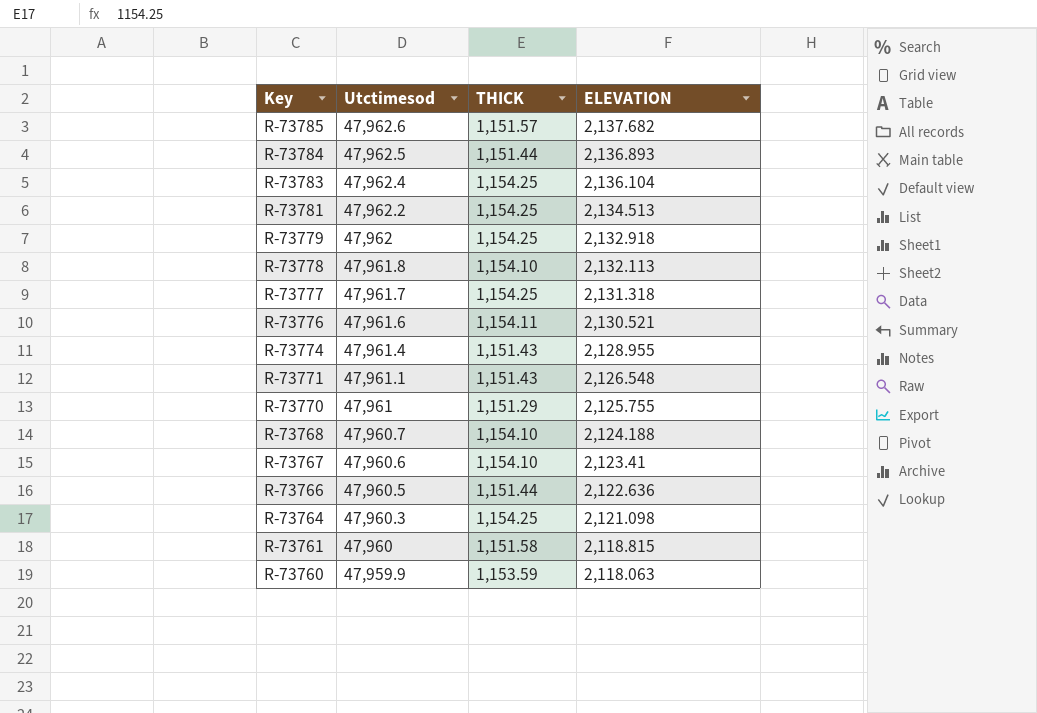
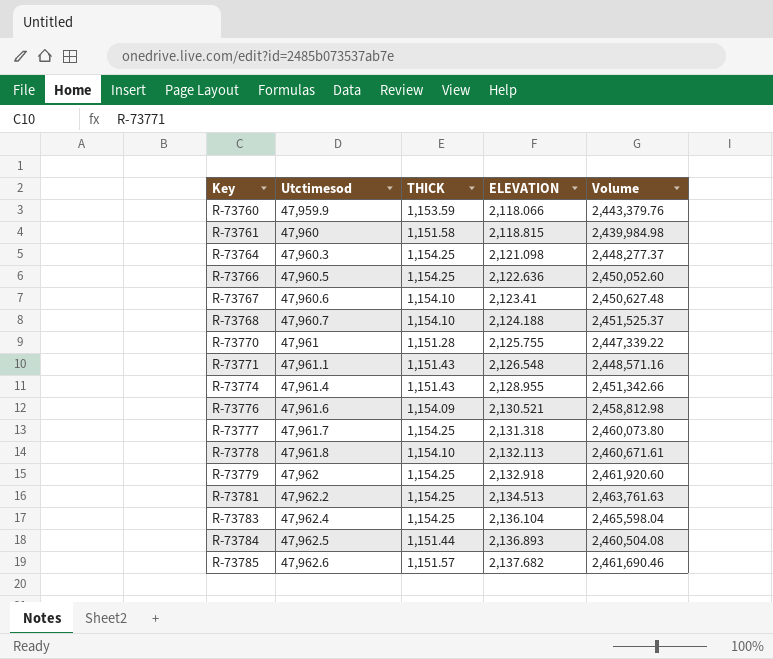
row order: Key descending -> Key ascending
column Volume | formula: none -> [THICK] * [ELEVATION]
R-73760 | ELEVATION: 2,118.063 -> 2,118.066
R-73766 | THICK: 1,151.44 -> 1,154.25
R-73770 | THICK: 1,151.29 -> 1,151.28
R-73776 | THICK: 1,154.11 -> 1,154.09

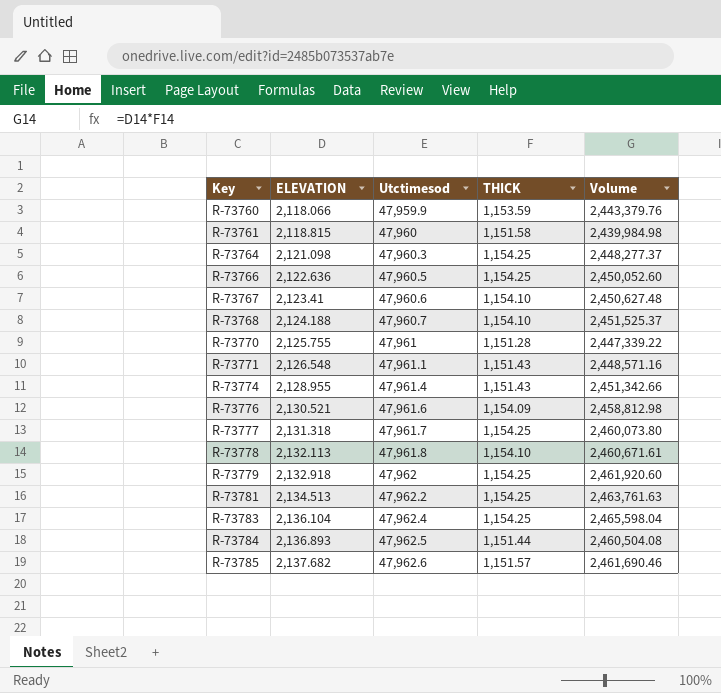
column ELEVATION | position: 4 -> 2

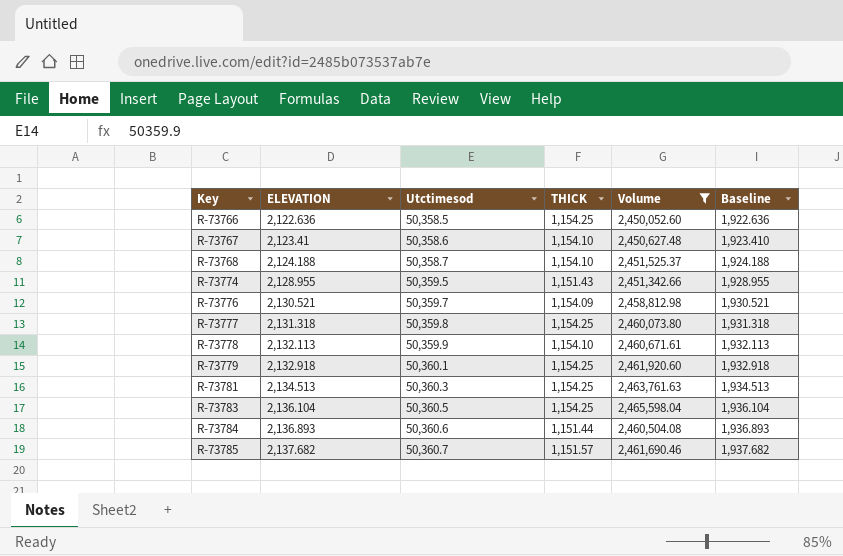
filter: none -> Volume >= 2,450,052.60
column Baseline | formula: none -> [ELEVATION] - 200
R-73766 | Utctimesod: 47,960.5 -> 50,358.5
R-73767 | Utctimesod: 47,960.6 -> 50,358.6
R-73768 | Utctimesod: 47,960.7 -> 50,358.7
R-73774 | Utctimesod: 47,961.4 -> 50,359.5
R-73776 | Utctimesod: 47,961.6 -> 50,359.7
R-73777 | Utctimesod: 47,961.7 -> 50,359.8
R-73778 | Utctimesod: 47,961.8 -> 50,359.9
R-73779 | Utctimesod: 47,962 -> 50,360.1
R-73781 | Utctimesod: 47,962.2 -> 50,360.3
R-73783 | Utctimesod: 47,962.4 -> 50,360.5
R-73784 | Utctimesod: 47,962.5 -> 50,360.6
R-73785 | Utctimesod: 47,962.6 -> 50,360.7

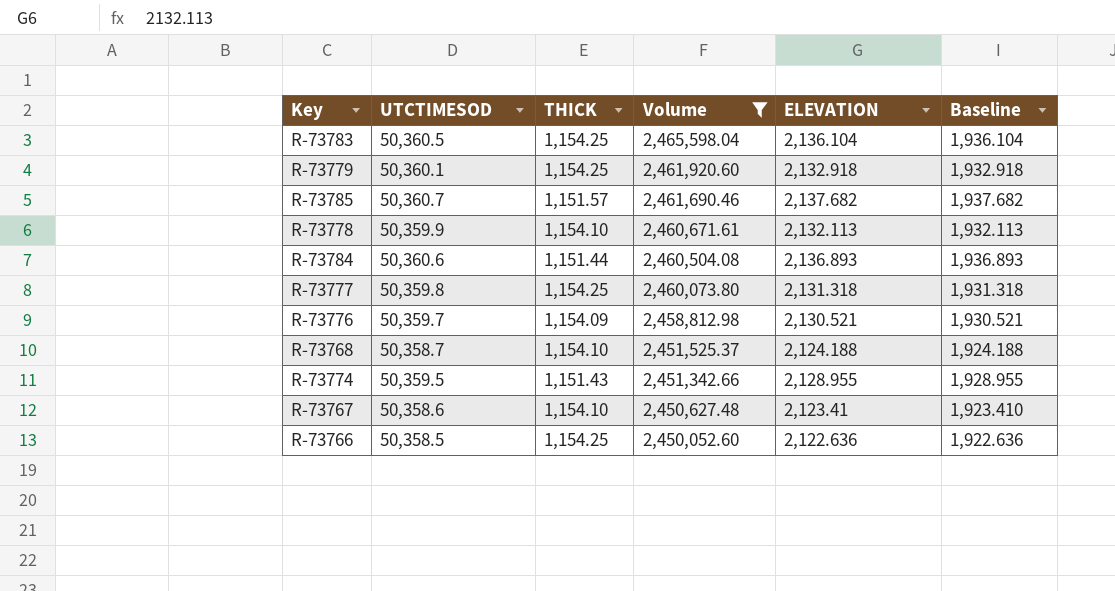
row order: Key ascending -> Volume descending
column name: Utctimesod -> UTCTIMESOD
column ELEVATION | position: 2 -> 5
row R-73781: 2,134.513 | 50,360.3 | 1,154.25 | 2,463,761.63 | 1,934.513 -> none

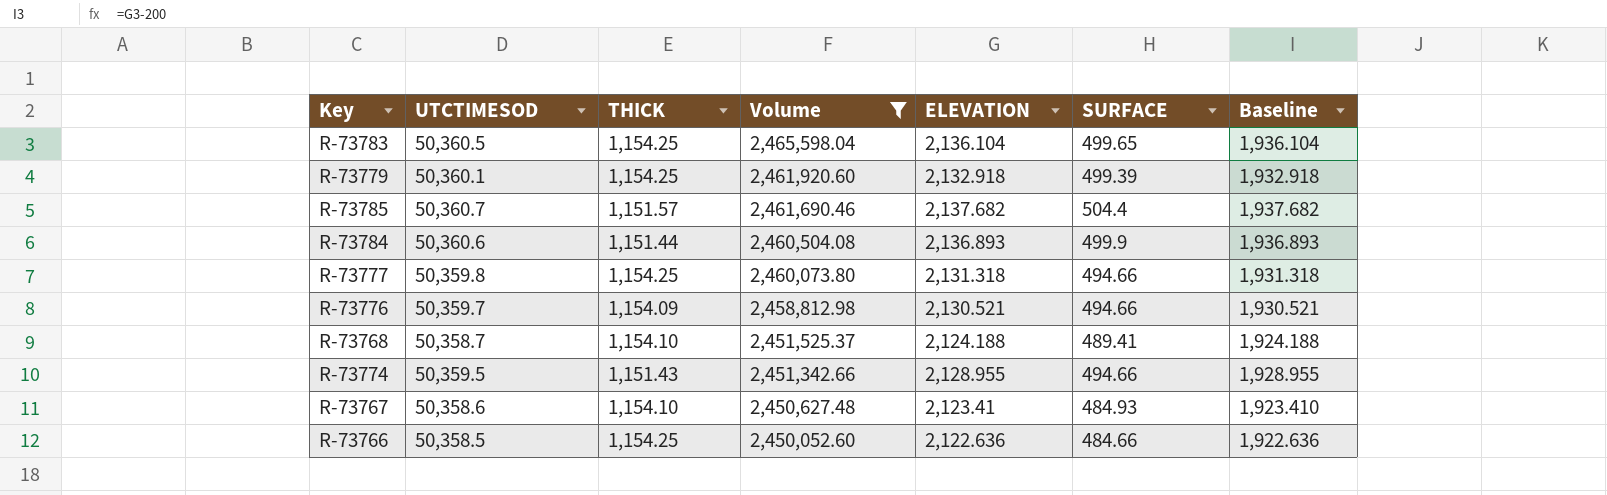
column SURFACE | position: none -> 6
row R-73778: 50,359.9 | 1,154.10 | 2,460,671.61 | 2,132.113 | 1,932.113 -> none

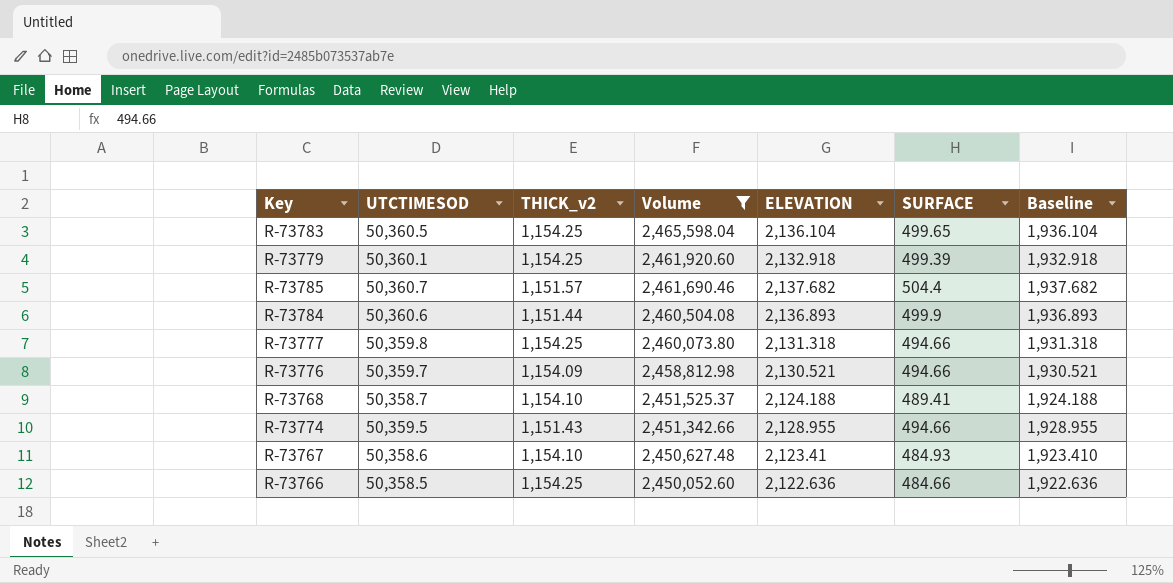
column name: THICK -> THICK_v2

